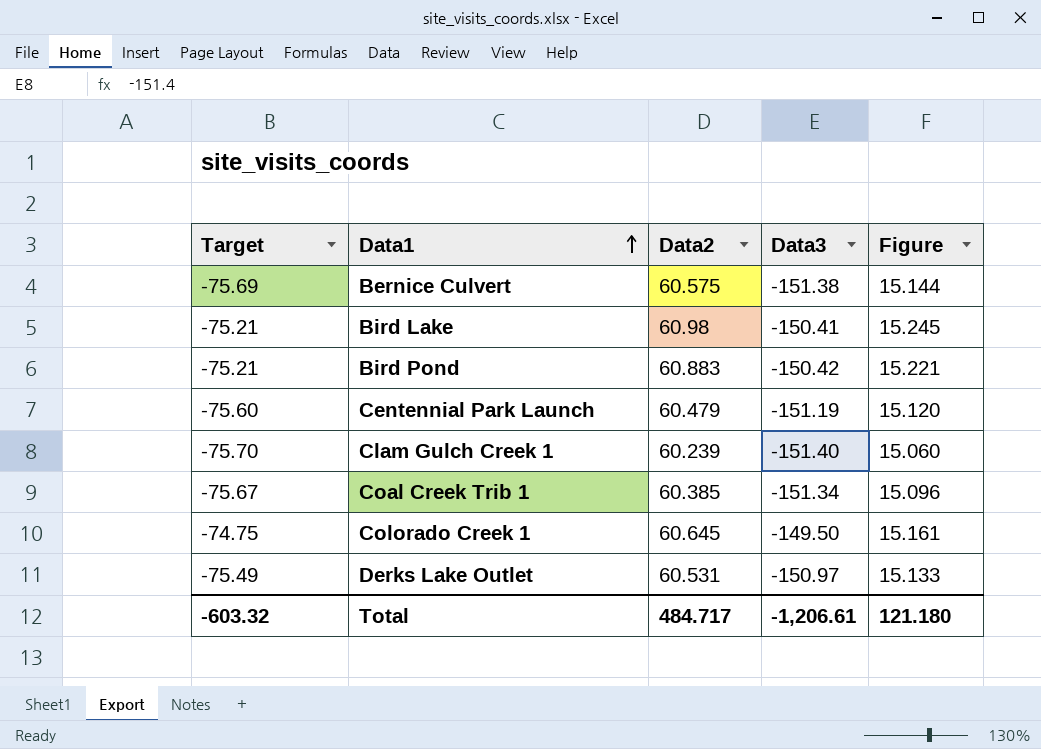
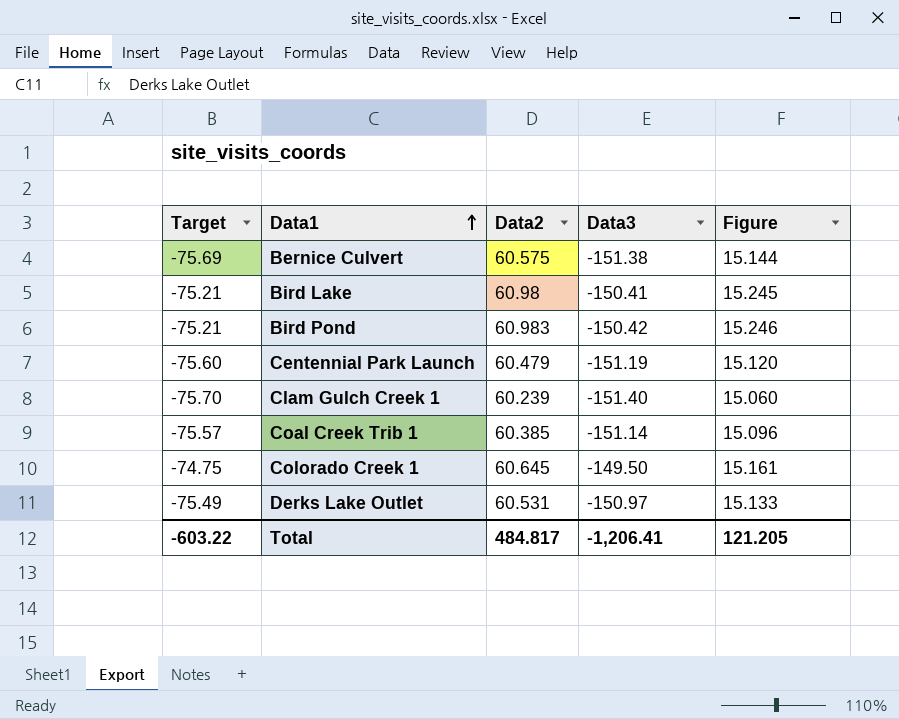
Bird Pond | Data2: 60.883 -> 60.983
Bird Pond | Figure: 15.221 -> 15.246
Coal Creek Trib 1 | Target: -75.67 -> -75.57
Coal Creek Trib 1 | Data3: -151.34 -> -151.14
Total | Target: -603.32 -> -603.22
Total | Data2: 484.717 -> 484.817
Total | Data3: -1,206.61 -> -1,206.41
Total | Figure: 121.180 -> 121.205

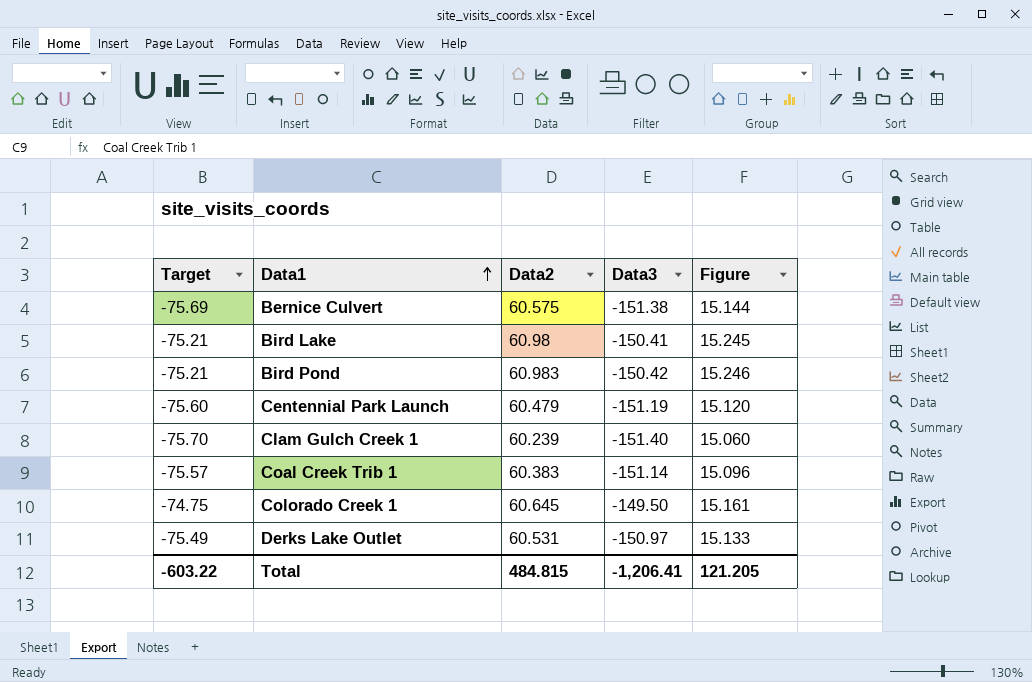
Coal Creek Trib 1 | Data2: 60.385 -> 60.383
Total | Data2: 484.817 -> 484.815

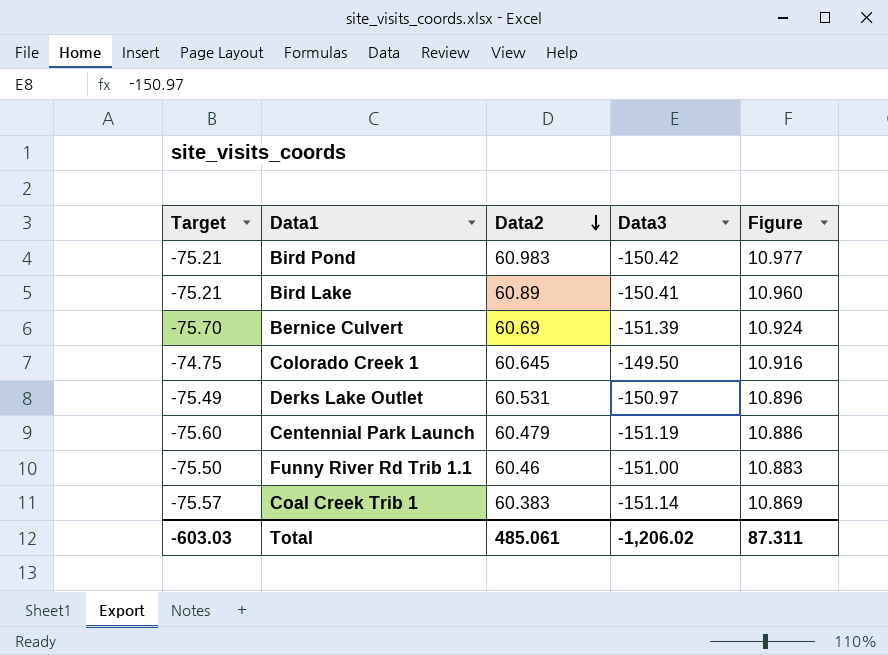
row order: Data1 ascending -> Data2 descending
column Figure | formula: [Data2] * 0.25 -> [Data2] * 0.18
row Clam Gulch Creek 1: -75.70 | 60.239 | -151.40 | 15.060 -> none
Bird Lake | Data2: 60.98 -> 60.89
Bernice Culvert | Target: -75.69 -> -75.70
Bernice Culvert | Data2: 60.575 -> 60.69
Bernice Culvert | Data3: -151.38 -> -151.39
row Funny River Rd Trib 1.1: none -> -75.50 | 60.46 | -151.00 | 10.883
Total | Target: -603.22 -> -603.03
Total | Data2: 484.815 -> 485.061
Total | Data3: -1,206.41 -> -1,206.02
Total | Figure: 121.205 -> 87.311

